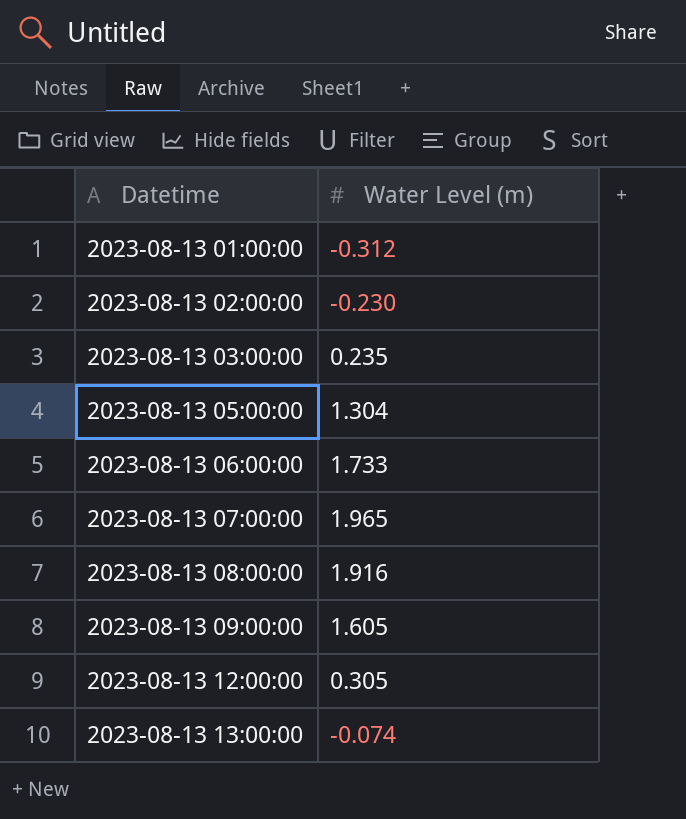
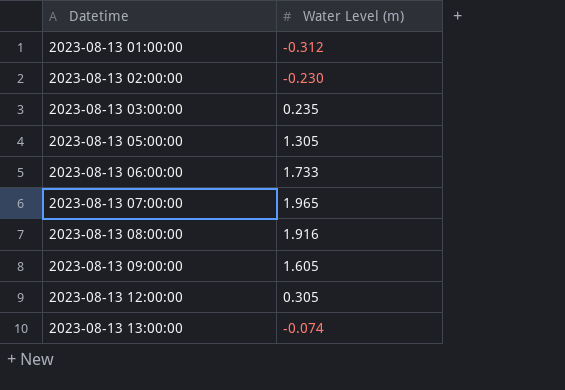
2023-08-13 05:00:00 | Water Level (m): 1.304 -> 1.305

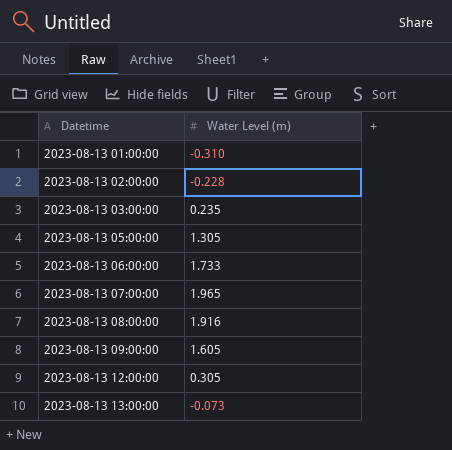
2023-08-13 01:00:00 | Water Level (m): -0.312 -> -0.310
2023-08-13 02:00:00 | Water Level (m): -0.230 -> -0.228
2023-08-13 13:00:00 | Water Level (m): -0.074 -> -0.073

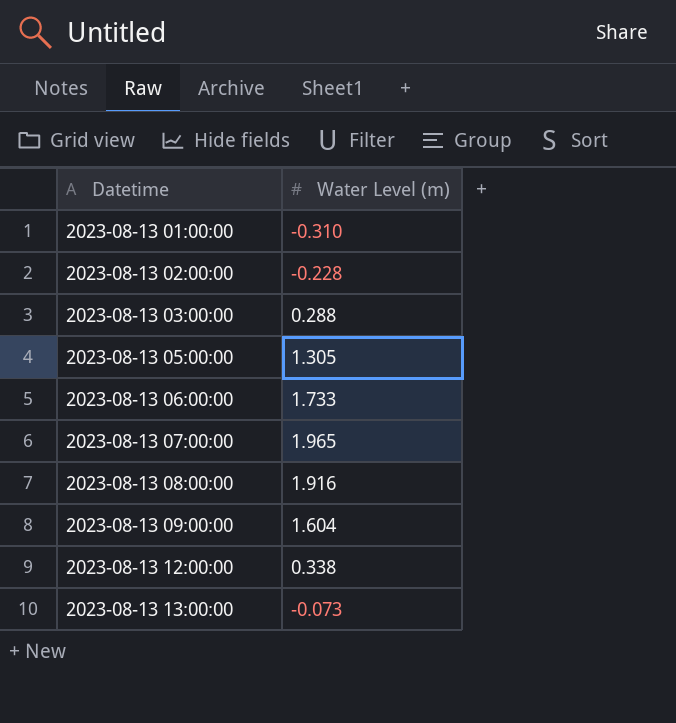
2023-08-13 03:00:00 | Water Level (m): 0.235 -> 0.288
2023-08-13 09:00:00 | Water Level (m): 1.605 -> 1.604
2023-08-13 12:00:00 | Water Level (m): 0.305 -> 0.338

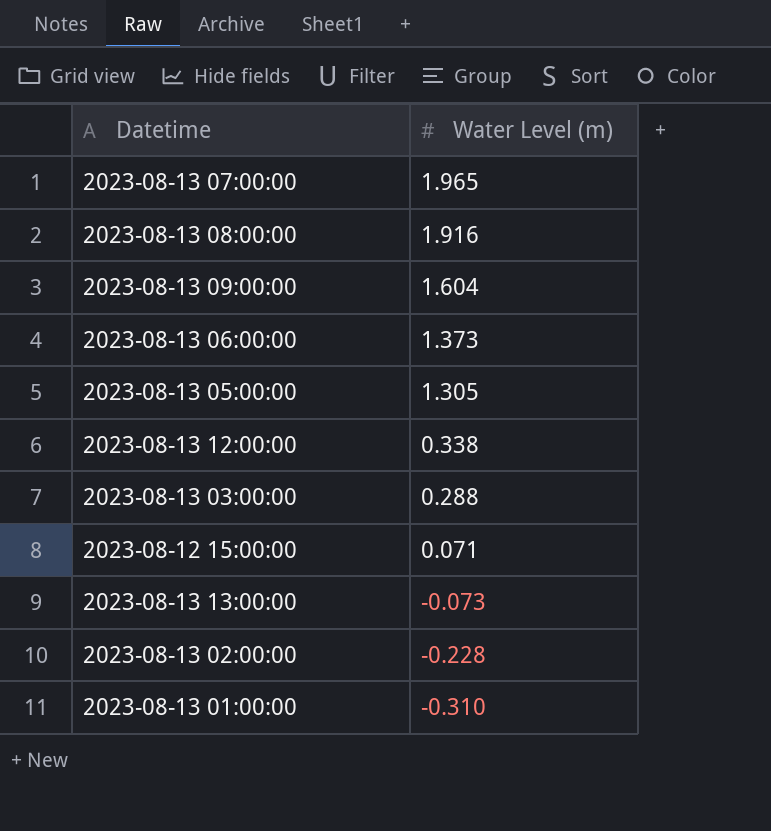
row order: Datetime ascending -> Water Level (m) descending
2023-08-13 06:00:00 | Water Level (m): 1.733 -> 1.373
row 2023-08-12 15:00:00: none -> 0.071

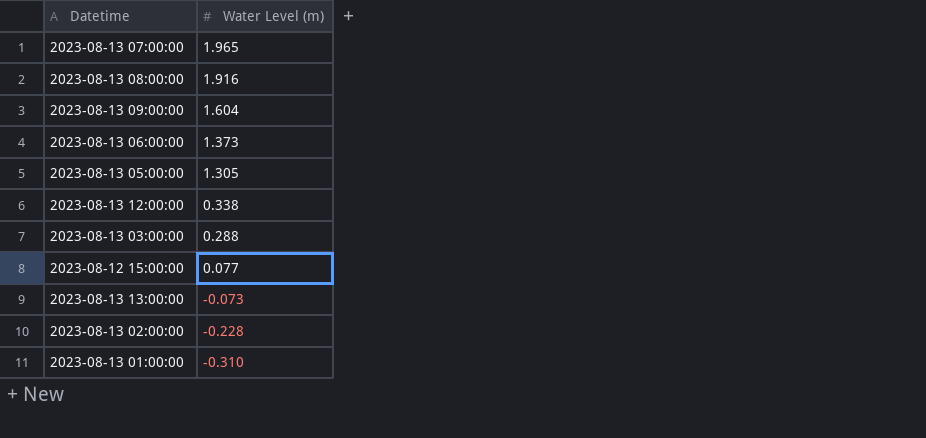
2023-08-12 15:00:00 | Water Level (m): 0.071 -> 0.077

